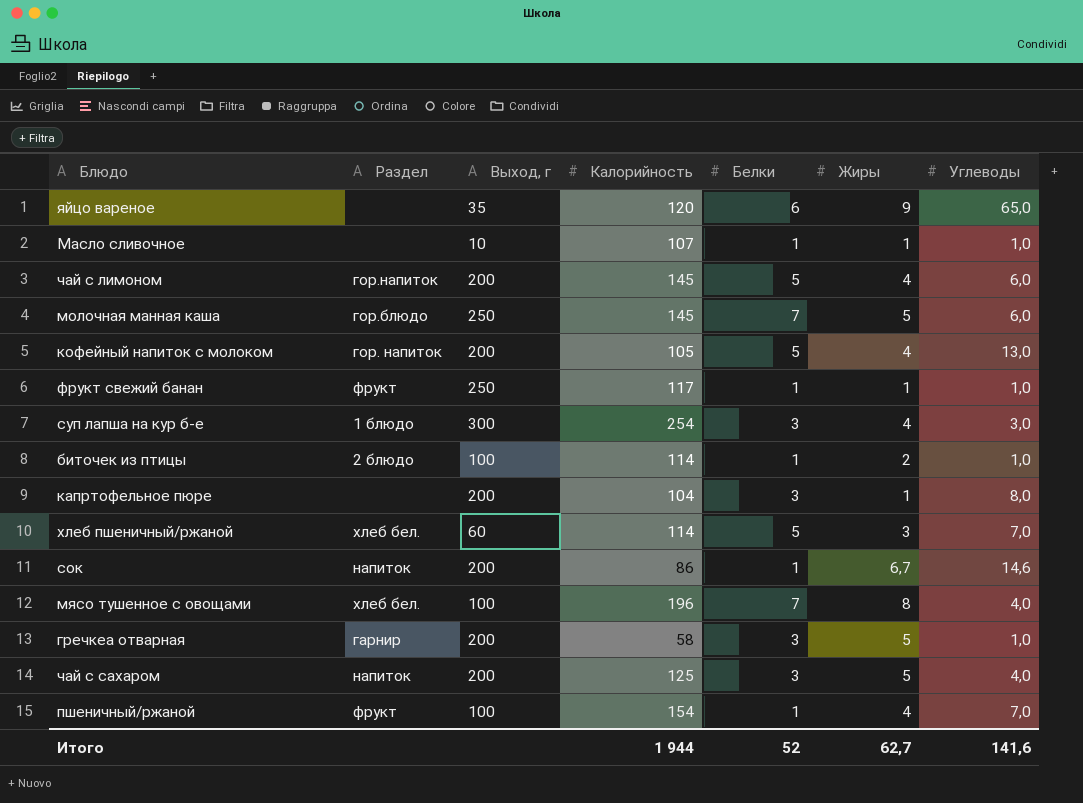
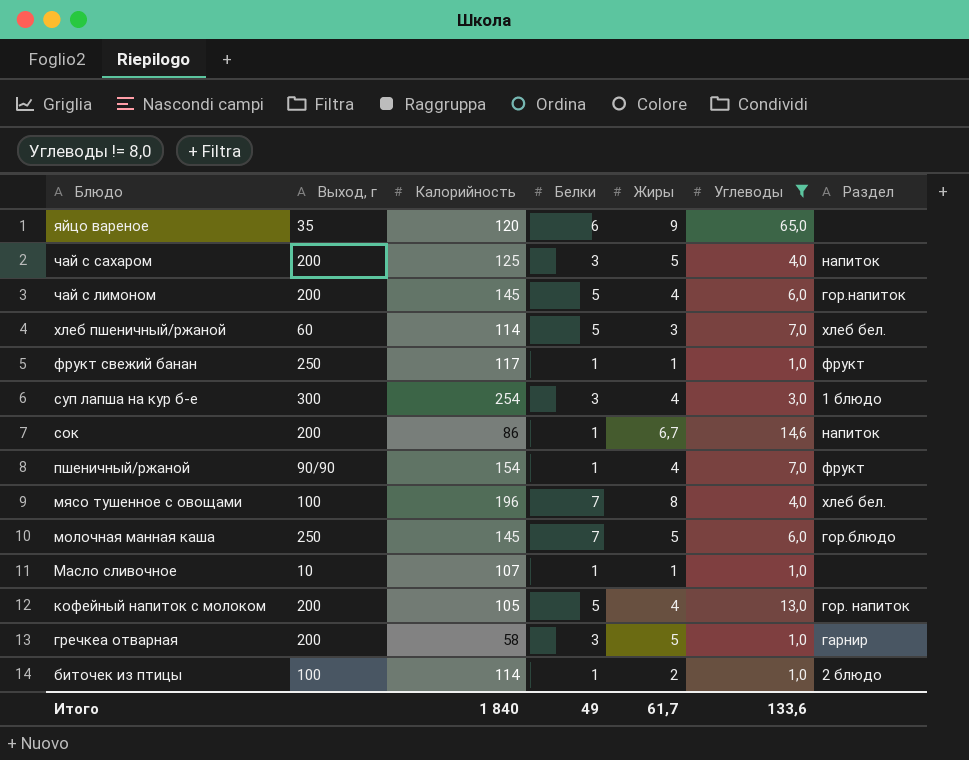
filter: none -> Углеводы != 8,0
row order: none -> Блюдо descending
column Раздел | position: 2 -> 7
пшеничный/ржаной | Выход, г: 100 -> 90/90
Итого | Калорийность: 1 944 -> 1 840
Итого | Белки: 52 -> 49
Итого | Жиры: 62,7 -> 61,7
Итого | Углеводы: 141,6 -> 133,6

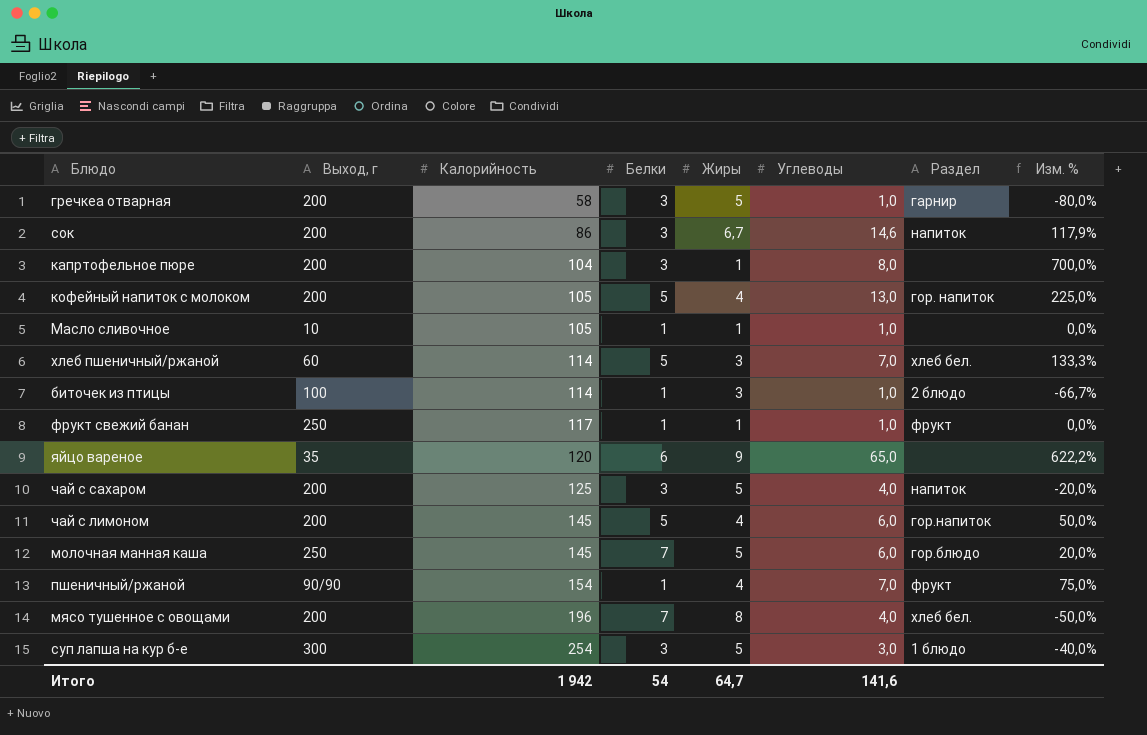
filter: Углеводы != 8,0 -> none
row order: Блюдо descending -> Калорийность ascending
column Изм. % | formula: none -> ([Углеводы] - [Жиры]) / [Жиры]
сок | Белки: 1 -> 3
Масло сливочное | Калорийность: 107 -> 105
биточек из птицы | Жиры: 2 -> 3
мясо тушенное с овощами | Выход, г: 100 -> 200
суп лапша на кур б-е | Жиры: 4 -> 5
Итого | Калорийность: 1 840 -> 1 942
Итого | Белки: 49 -> 54
Итого | Жиры: 61,7 -> 64,7
Итого | Углеводы: 133,6 -> 141,6

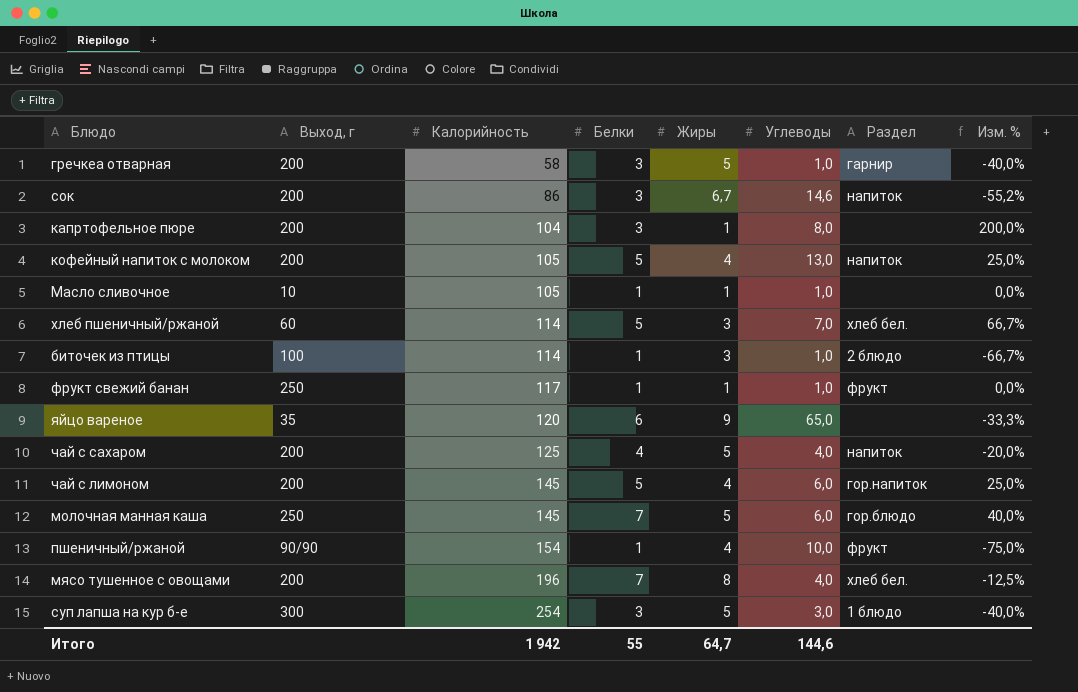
column Изм. % | formula: ([Углеводы] - [Жиры]) / [Жиры] -> ([Белки] - [Жиры]) / [Жиры]
кофейный напиток с молоком | Раздел: гор. напиток -> напиток
чай с сахаром | Белки: 3 -> 4
пшеничный/ржаной | Углеводы: 7,0 -> 10,0
Итого | Белки: 54 -> 55
Итого | Углеводы: 141,6 -> 144,6

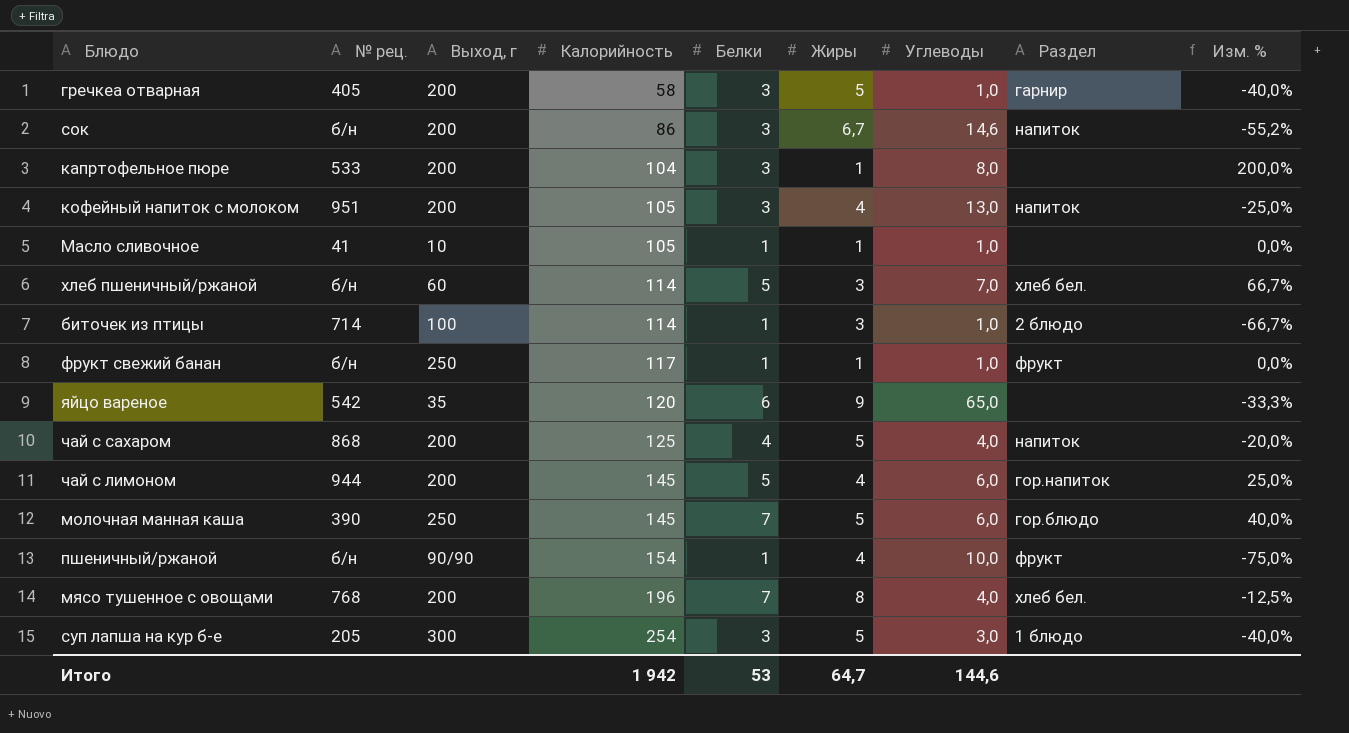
column № рец. | position: none -> 2
кофейный напиток с молоком | Белки: 5 -> 3
кофейный напиток с молоком | Изм. %: 25,0% -> -25,0%
Итого | Белки: 55 -> 53

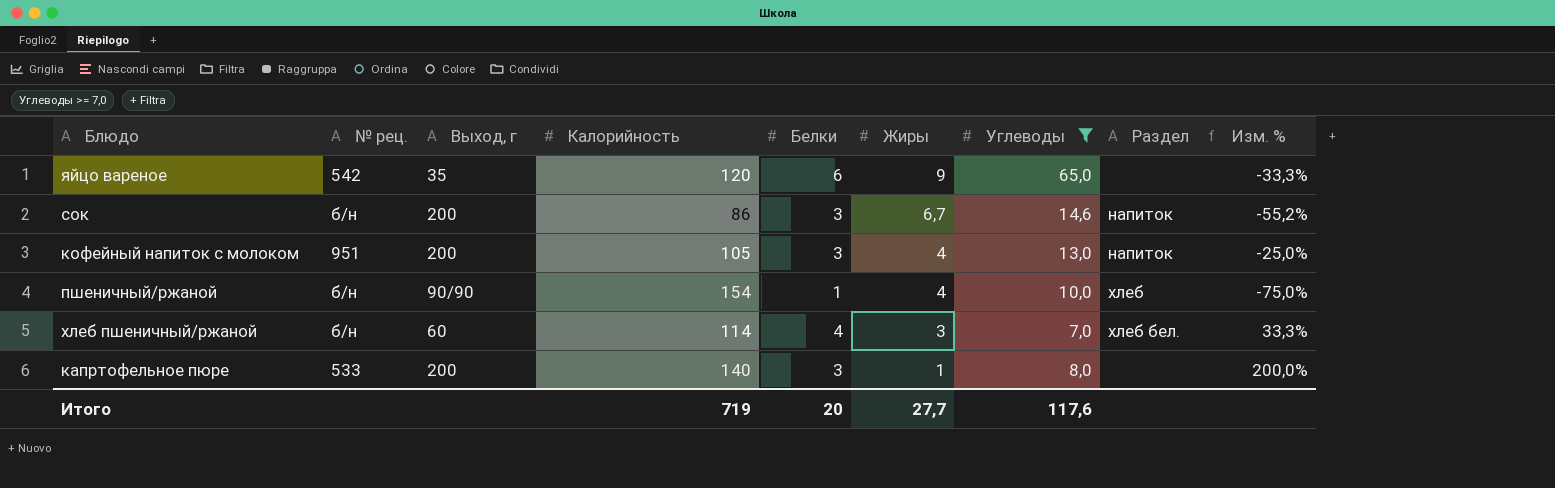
filter: none -> Углеводы >= 7,0
row order: Калорийность ascending -> Жиры descending
пшеничный/ржаной | Раздел: фрукт -> хлеб
хлеб пшеничный/ржаной | Белки: 5 -> 4
хлеб пшеничный/ржаной | Изм. %: 66,7% -> 33,3%
капртофельное пюре | Калорийность: 104 -> 140
Итого | Калорийность: 1 942 -> 719
Итого | Белки: 53 -> 20
Итого | Жиры: 64,7 -> 27,7
Итого | Углеводы: 144,6 -> 117,6

